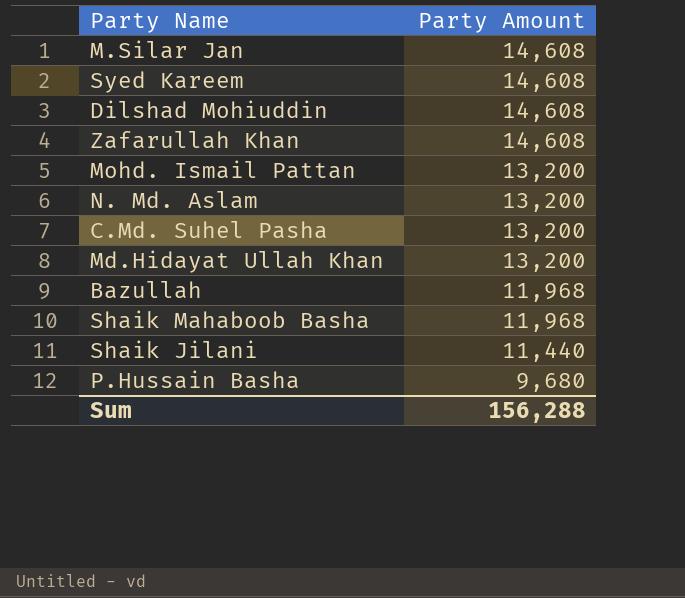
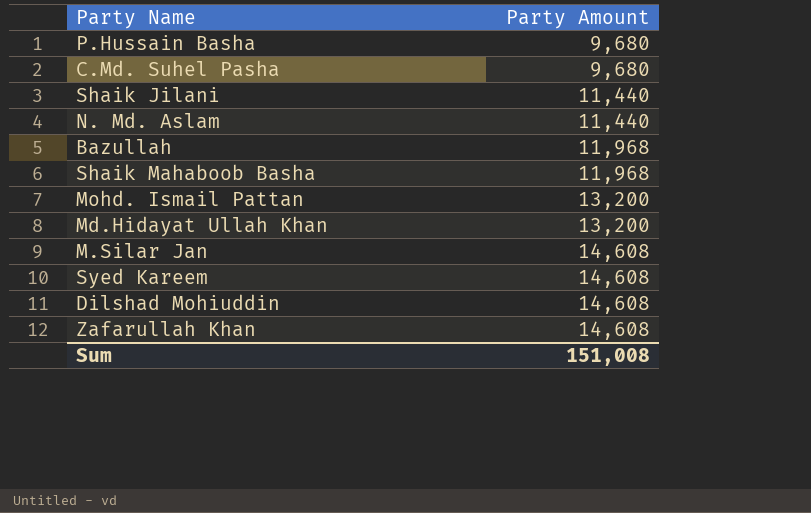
row order: Party Amount descending -> Party Amount ascending
C.Md. Suhel Pasha | Party Amount: 13,200 -> 9,680
N. Md. Aslam | Party Amount: 13,200 -> 11,440
Sum | Party Amount: 156,288 -> 151,008

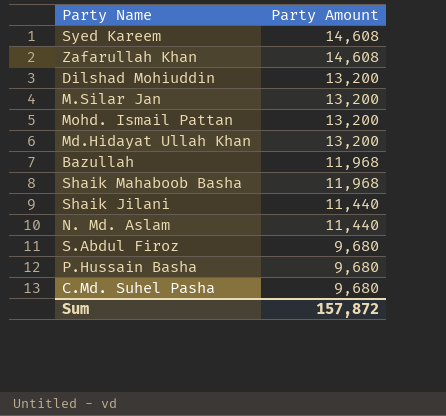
row order: Party Amount ascending -> Party Amount descending
Dilshad Mohiuddin | Party Amount: 14,608 -> 13,200
M.Silar Jan | Party Amount: 14,608 -> 13,200
row S.Abdul Firoz: none -> 9,680
Sum | Party Amount: 151,008 -> 157,872

